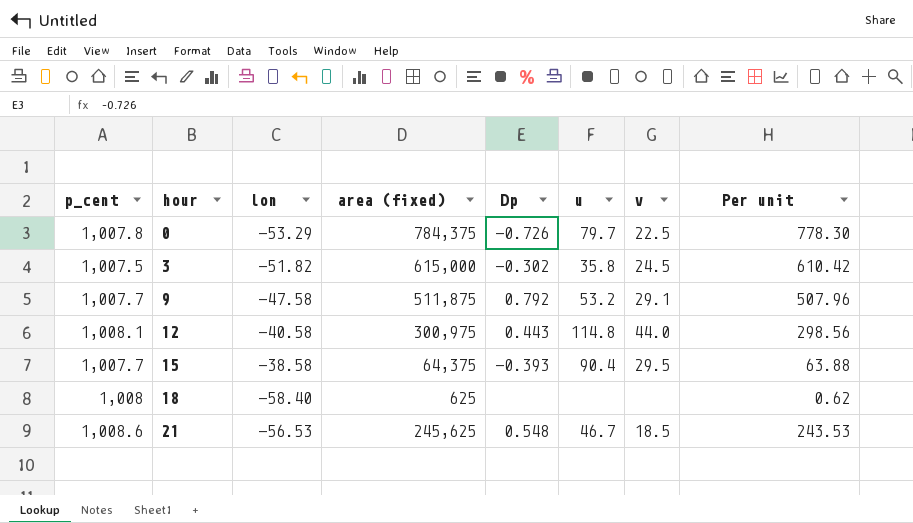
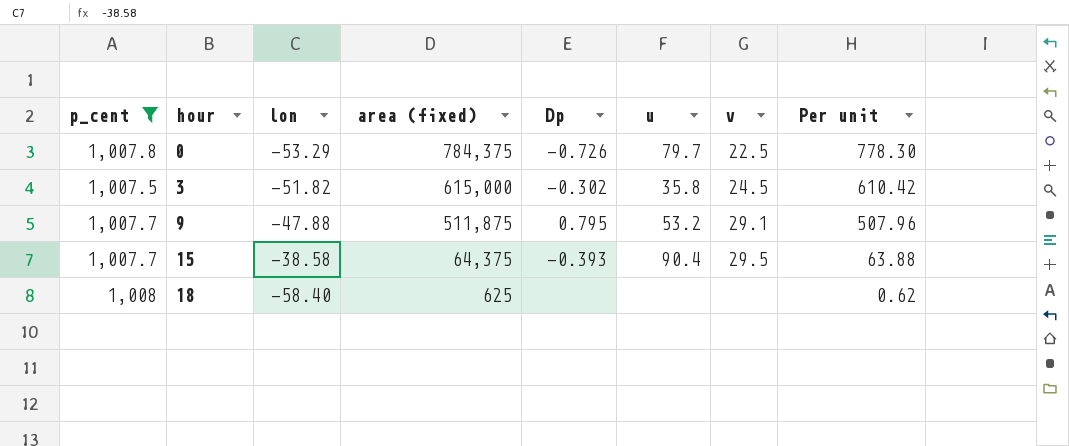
filter: none -> p_cent <= 1,008
9 | lon: -47.58 -> -47.88
9 | Dp: 0.792 -> 0.795

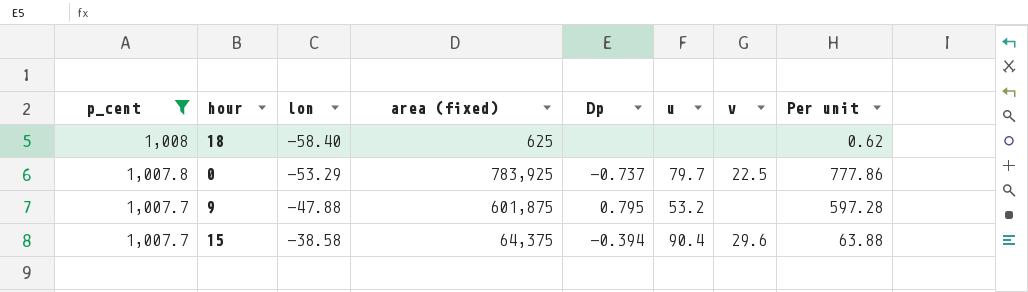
row order: hour ascending -> p_cent descending
row 3: 1,007.5 | -51.82 | 615,000 | -0.302 | 35.8 | 24.5 | 610.42 -> none
0 | area (fixed): 784,375 -> 783,925
0 | Dp: -0.726 -> -0.737
0 | Per unit: 778.30 -> 777.86
9 | area (fixed): 511,875 -> 601,875
9 | v: 29.1 -> none
9 | Per unit: 507.96 -> 597.28
15 | Dp: -0.393 -> -0.394
15 | v: 29.5 -> 29.6

